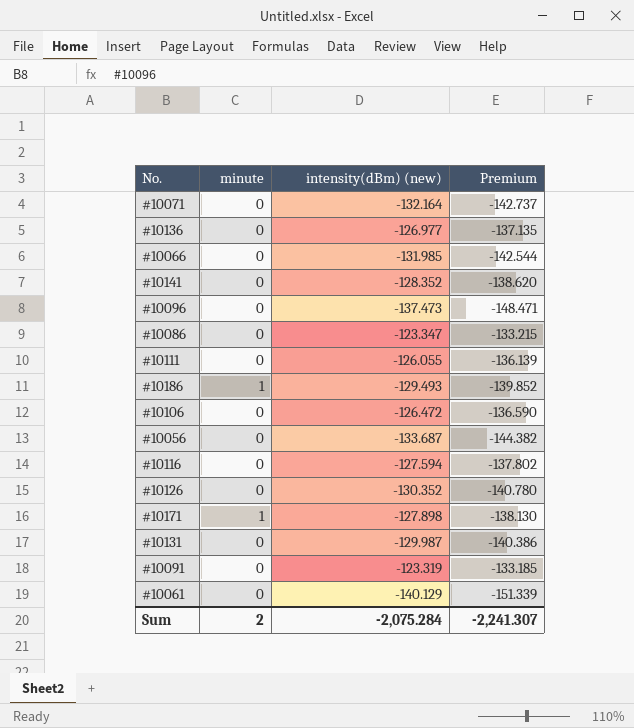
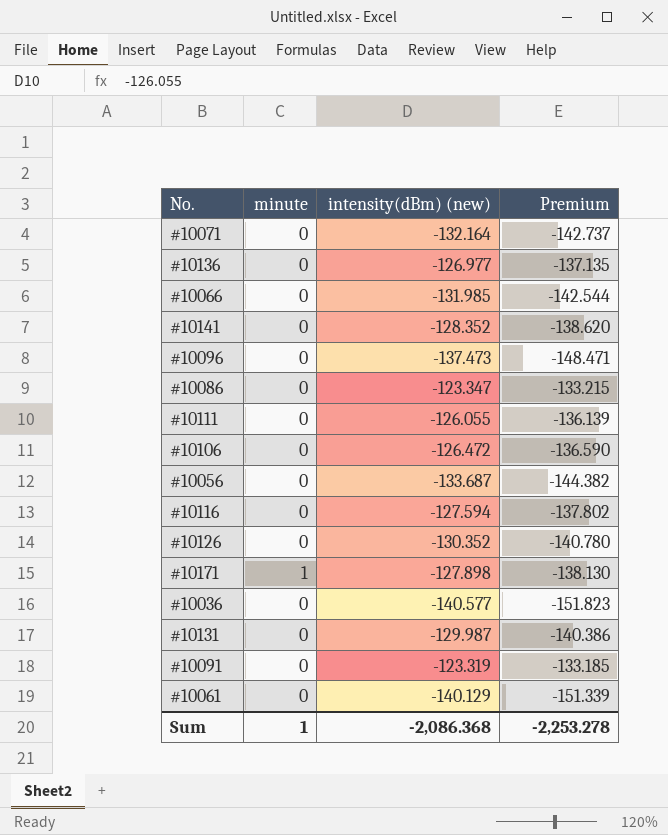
row #10186: 1 | -129.493 | -139.852 -> none
row #10036: none -> 0 | -140.577 | -151.823
Sum | minute: 2 -> 1
Sum | intensity(dBm) (new): -2,075.284 -> -2,086.368
Sum | Premium: -2,241.307 -> -2,253.278

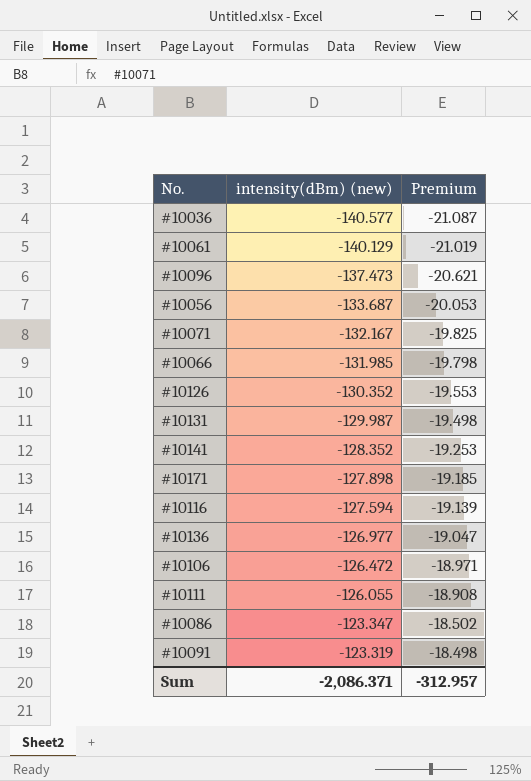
row order: none -> intensity(dBm) (new) ascending
column minute | position: 2 -> none
column Premium | formula: [intensity(dBm) (new)] * 1.08 -> [intensity(dBm) (new)] * 0.15
#10071 | intensity(dBm) (new): -132.164 -> -132.167
Sum | intensity(dBm) (new): -2,086.368 -> -2,086.371
Sum | Premium: -2,253.278 -> -312.957

